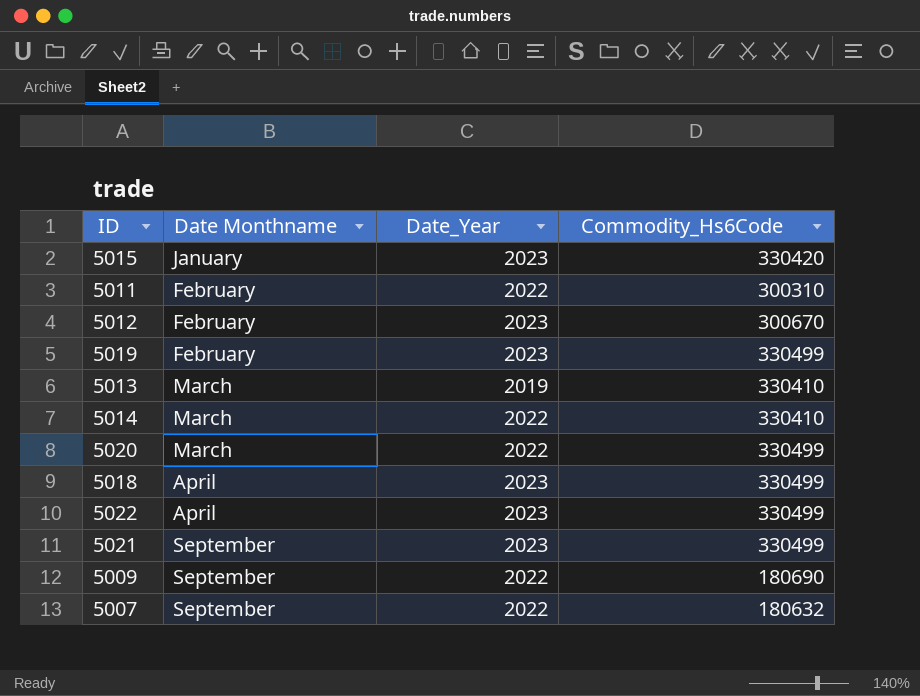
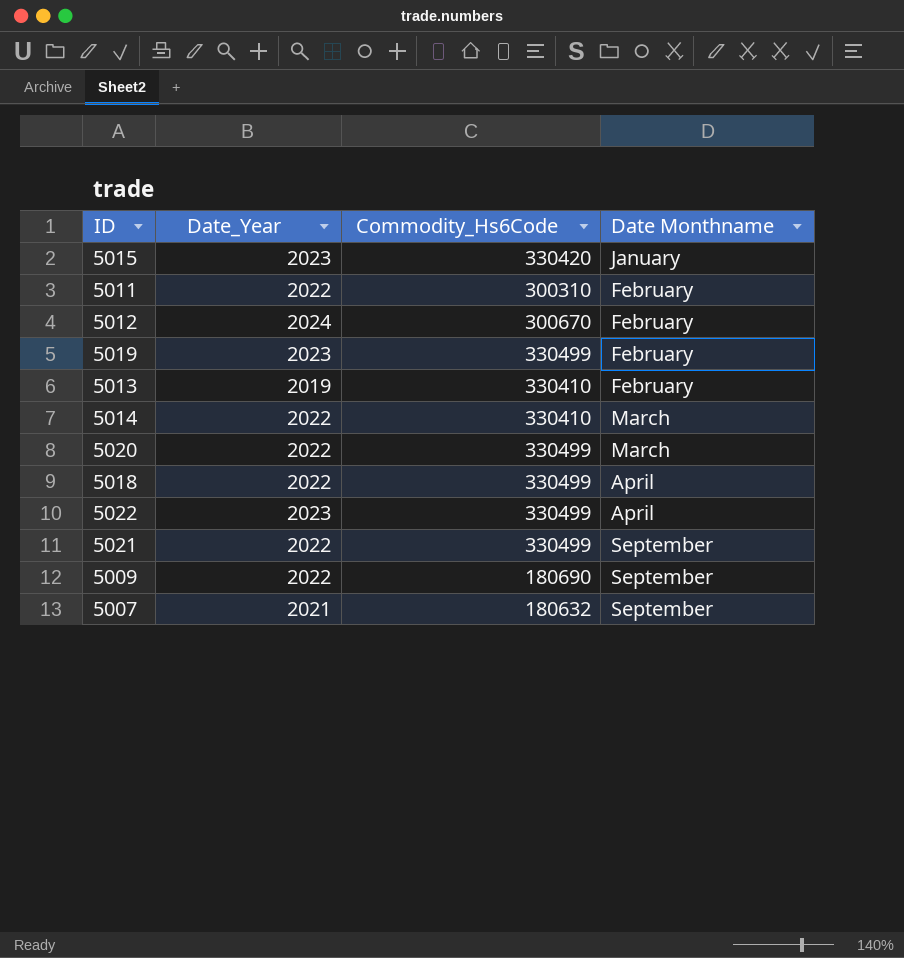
column Date Monthname | position: 2 -> 4
5012 | Date_Year: 2023 -> 2024
5013 | Date Monthname: March -> February
5018 | Date_Year: 2023 -> 2022
5021 | Date_Year: 2023 -> 2022
5007 | Date_Year: 2022 -> 2021

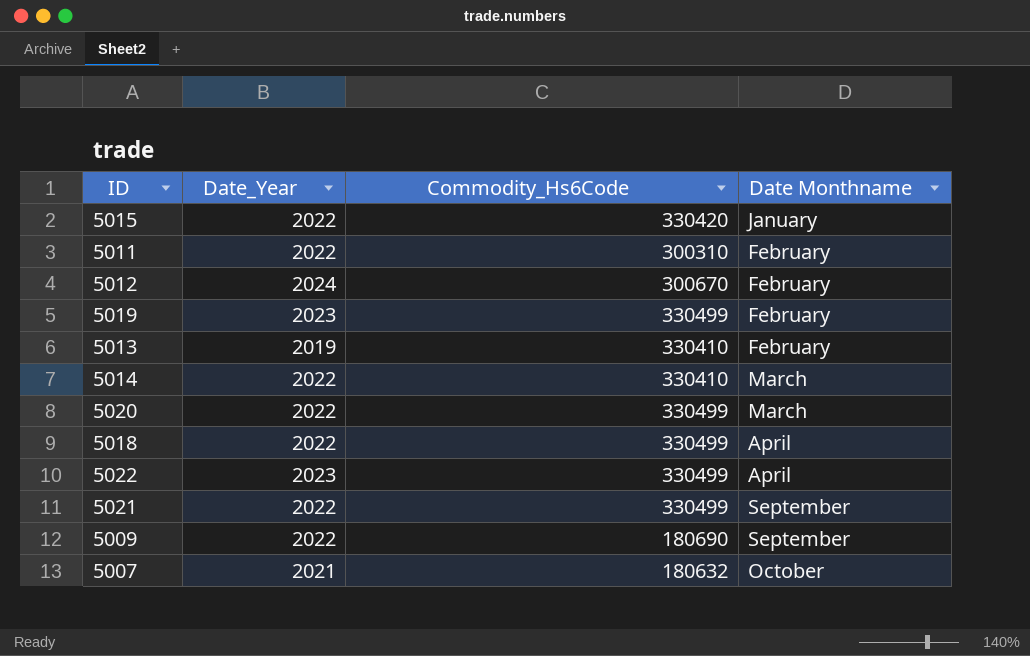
5015 | Date_Year: 2023 -> 2022
5007 | Date Monthname: September -> October

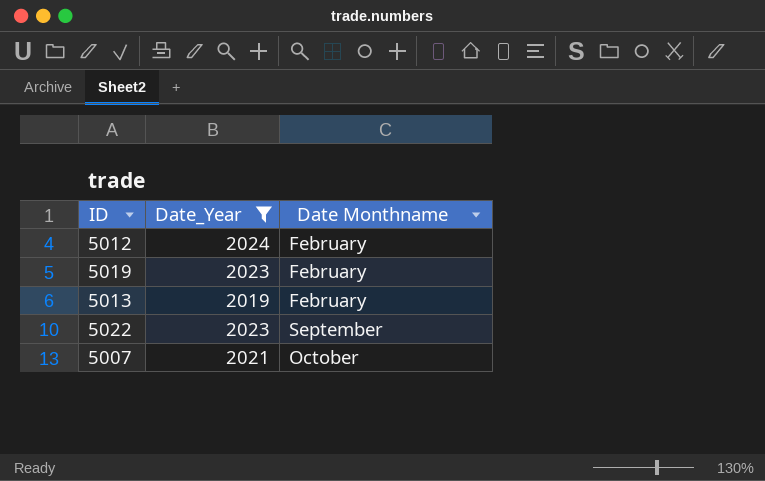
filter: none -> Date_Year != 2022
column Commodity_Hs6Code | position: 3 -> none
5022 | Date Monthname: April -> September

